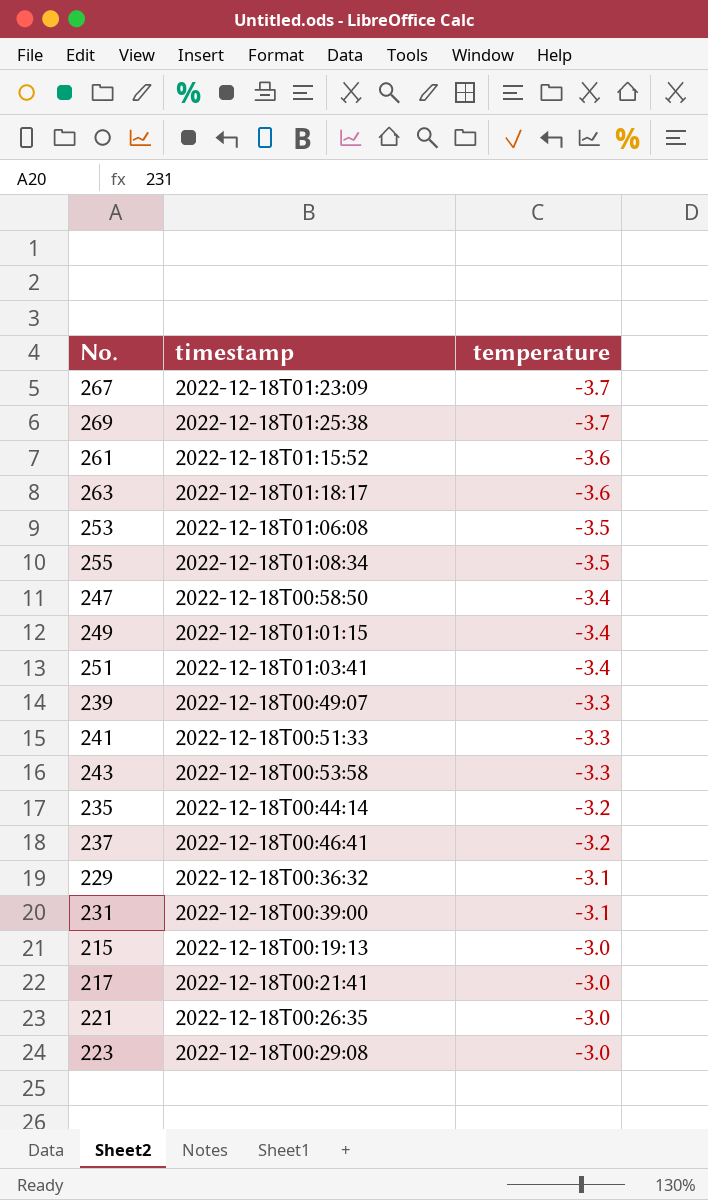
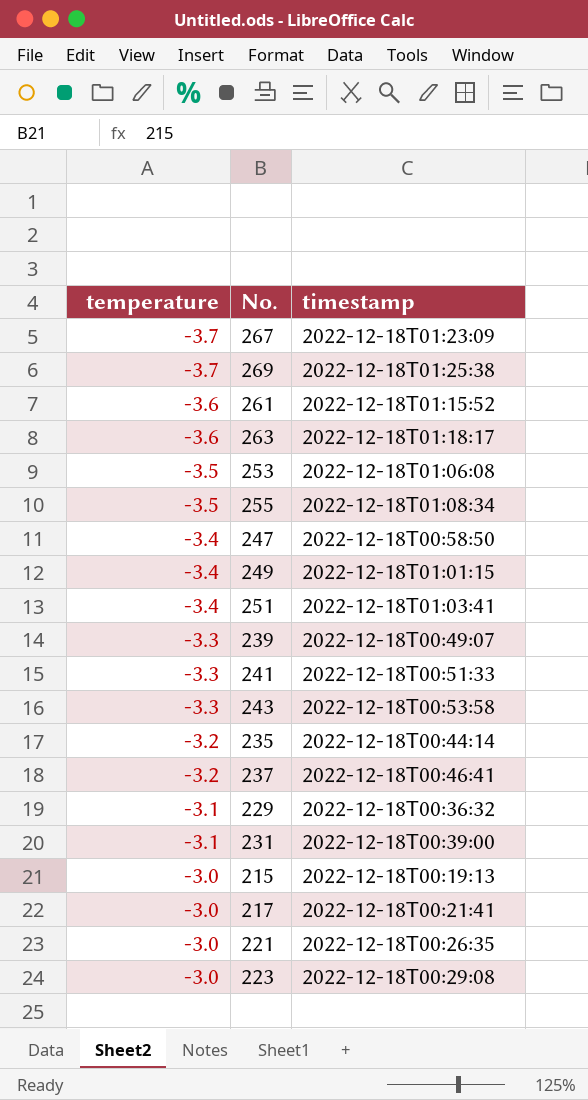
column temperature | position: 3 -> 1

